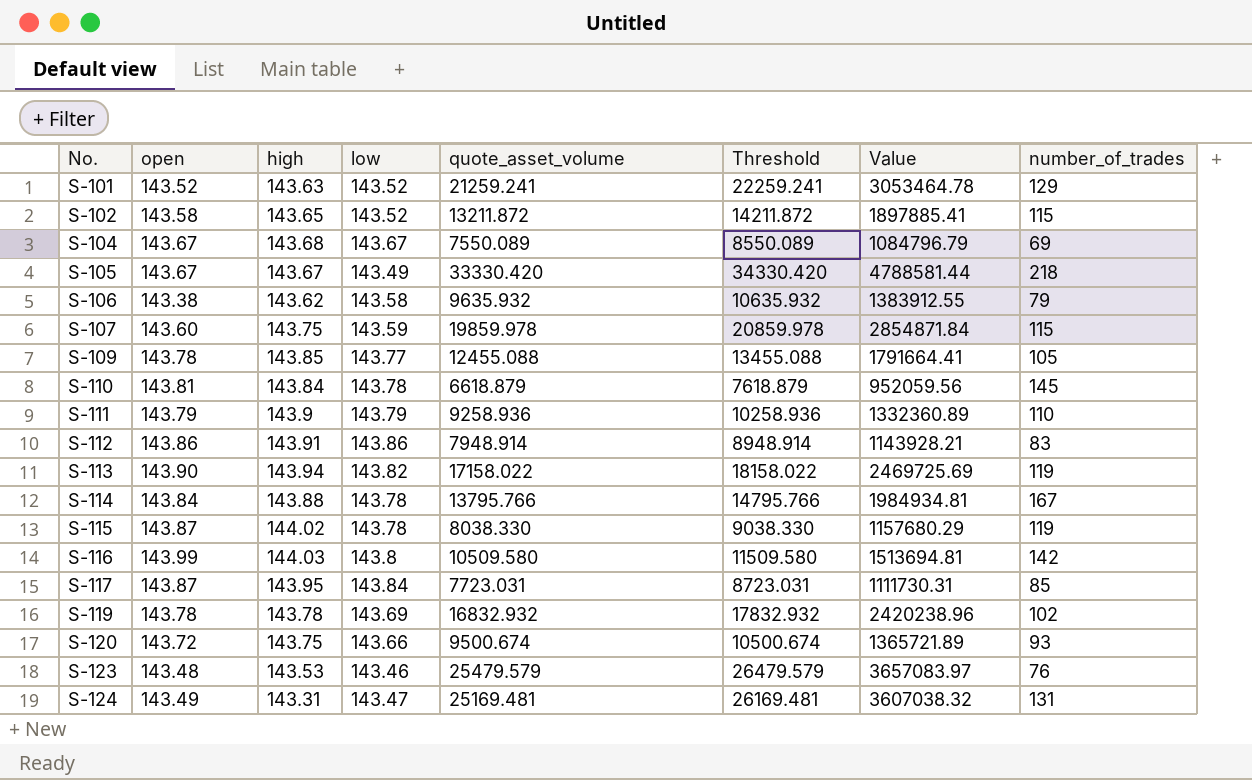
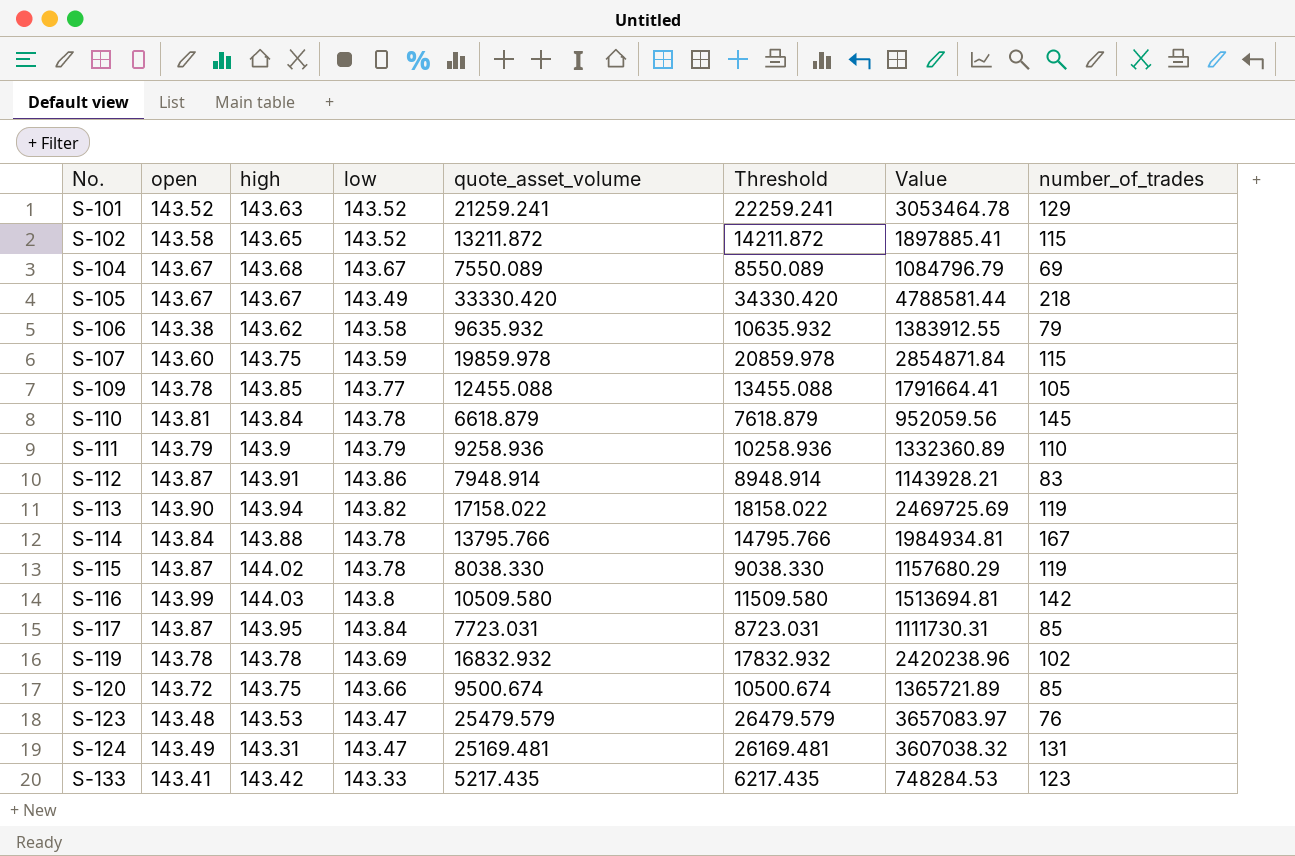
S-112 | open: 143.86 -> 143.87
S-120 | number_of_trades: 93 -> 85
S-123 | low: 143.46 -> 143.47
row S-133: none -> 143.41 | 143.42 | 143.33 | 5217.435 | 6217.435 | 748284.53 | 123

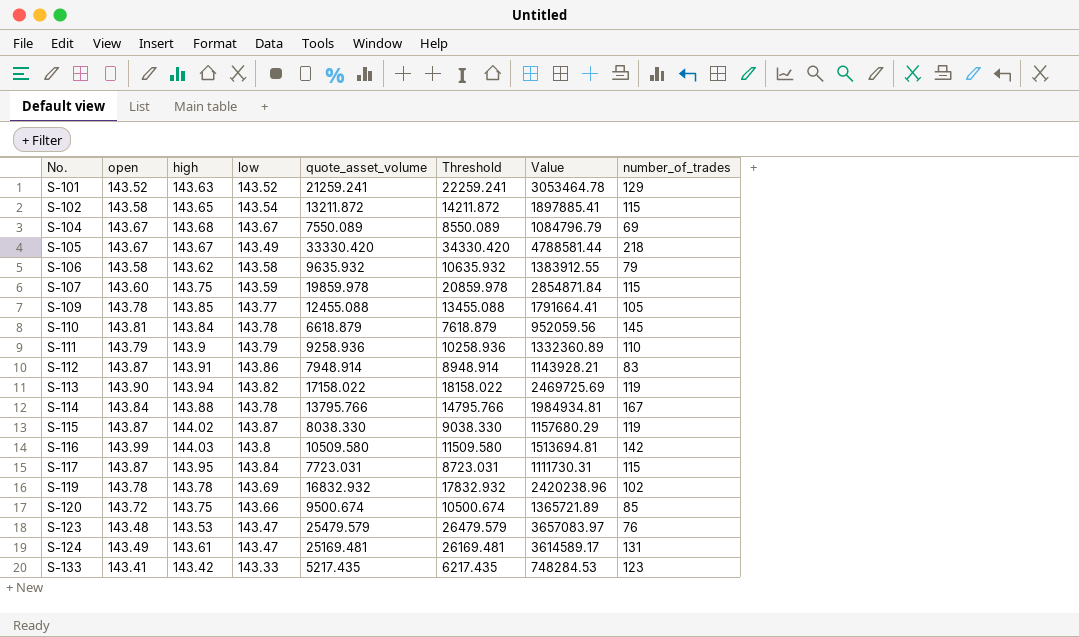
S-102 | low: 143.52 -> 143.54
S-106 | open: 143.38 -> 143.58
S-115 | low: 143.78 -> 143.87
S-117 | number_of_trades: 85 -> 115
S-124 | high: 143.31 -> 143.61
S-124 | Value: 3607038.32 -> 3614589.17

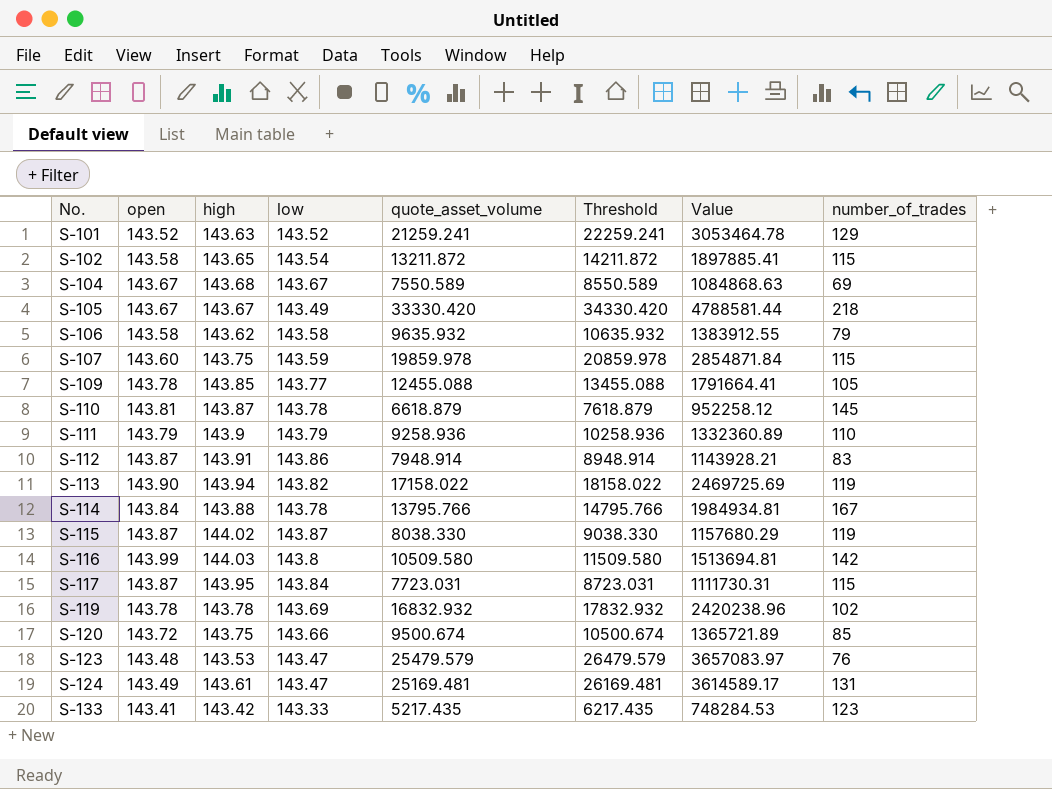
S-104 | quote_asset_volume: 7550.089 -> 7550.589
S-104 | Threshold: 8550.089 -> 8550.589
S-104 | Value: 1084796.79 -> 1084868.63
S-110 | high: 143.84 -> 143.87
S-110 | Value: 952059.56 -> 952258.12

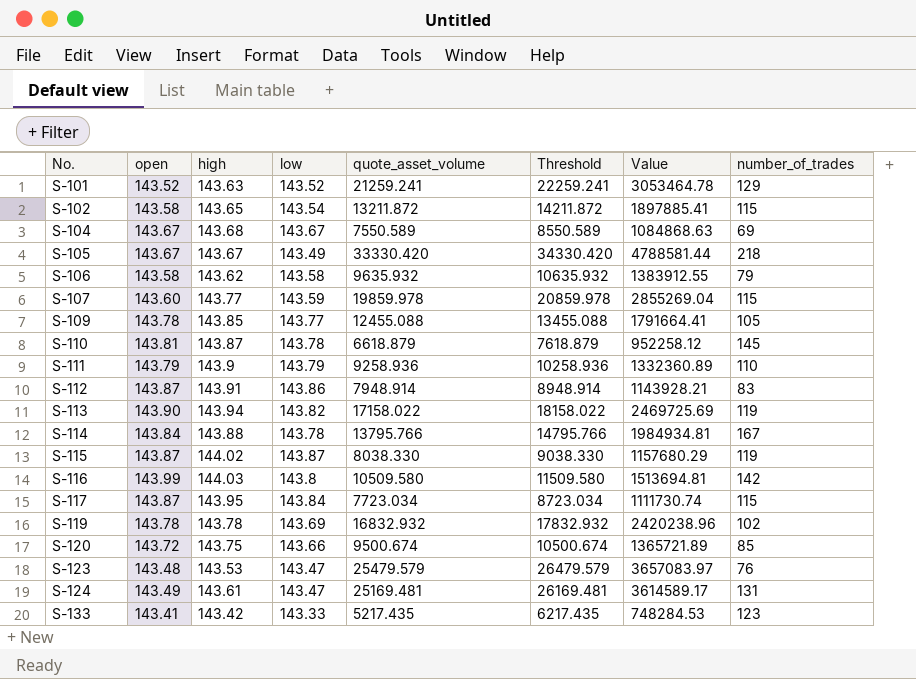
S-107 | high: 143.75 -> 143.77
S-107 | Value: 2854871.84 -> 2855269.04
S-117 | quote_asset_volume: 7723.031 -> 7723.034
S-117 | Threshold: 8723.031 -> 8723.034
S-117 | Value: 1111730.31 -> 1111730.74

